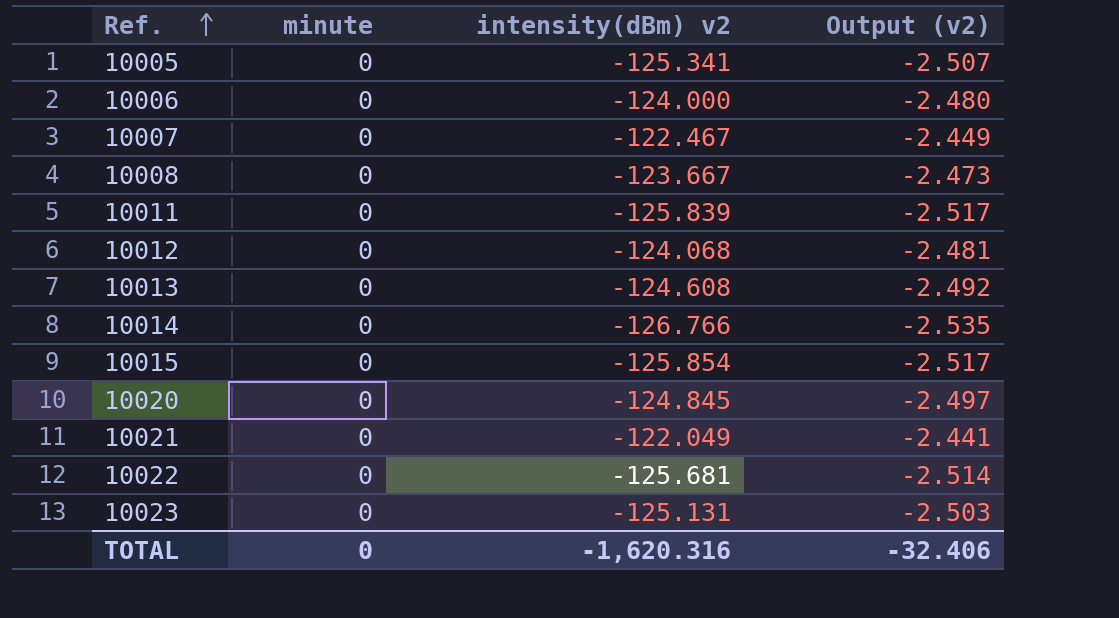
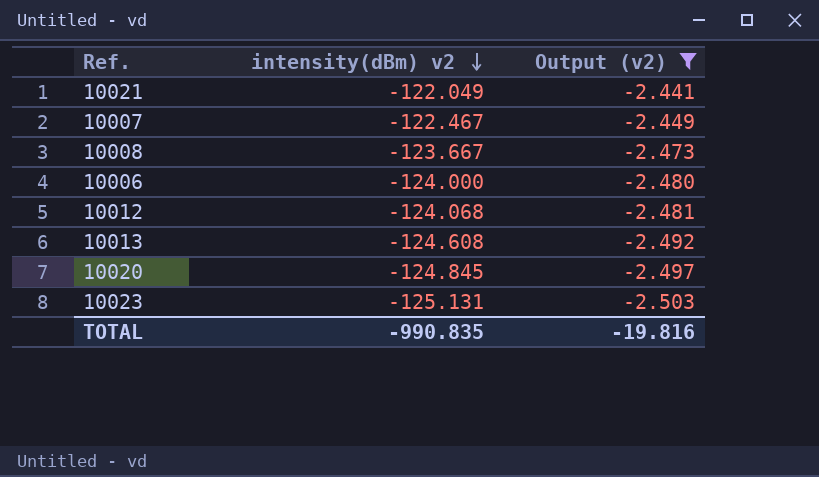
filter: none -> Output (v2) >= -2.503
row order: Ref. ascending -> intensity(dBm) v2 descending
column minute | position: 2 -> none
TOTAL | intensity(dBm) v2: -1,620.316 -> -990.835
TOTAL | Output (v2): -32.406 -> -19.816

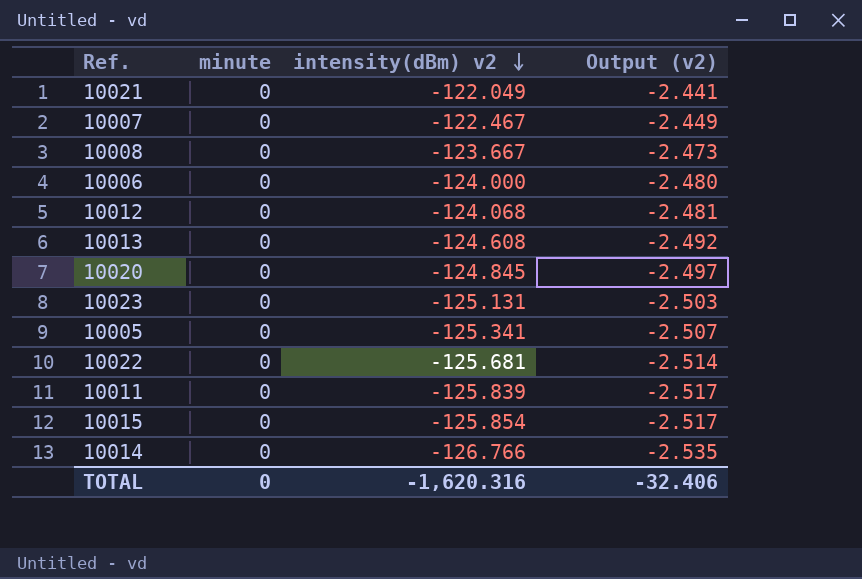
filter: Output (v2) >= -2.503 -> none
column minute | position: none -> 2
TOTAL | intensity(dBm) v2: -990.835 -> -1,620.316
TOTAL | Output (v2): -19.816 -> -32.406

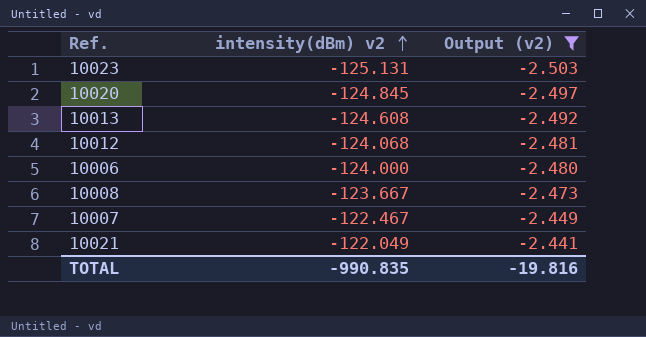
filter: none -> Output (v2) >= -2.503
row order: intensity(dBm) v2 descending -> intensity(dBm) v2 ascending
column minute | position: 2 -> none
TOTAL | intensity(dBm) v2: -1,620.316 -> -990.835
TOTAL | Output (v2): -32.406 -> -19.816

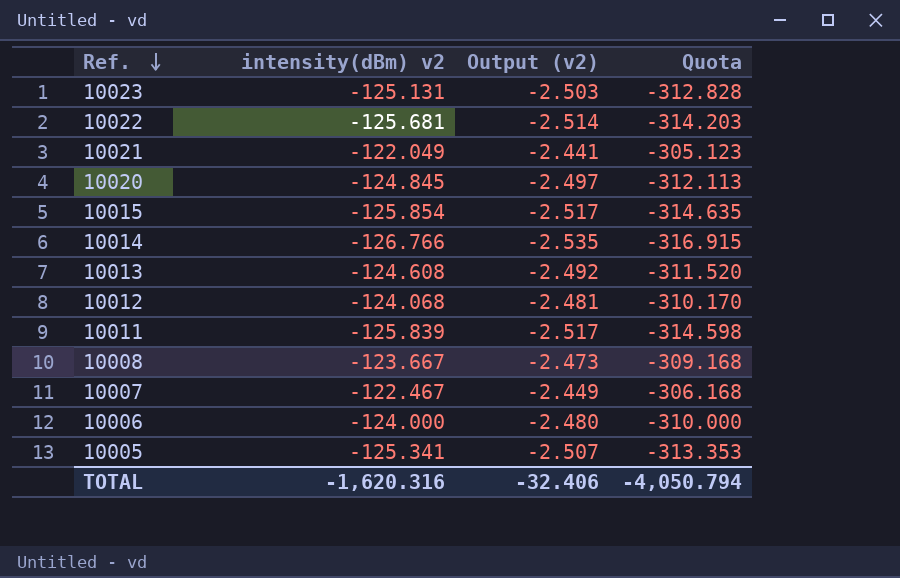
filter: Output (v2) >= -2.503 -> none
row order: intensity(dBm) v2 ascending -> Ref. descending
column Quota | formula: none -> [intensity(dBm) v2] * 2.5
TOTAL | intensity(dBm) v2: -990.835 -> -1,620.316
TOTAL | Output (v2): -19.816 -> -32.406

